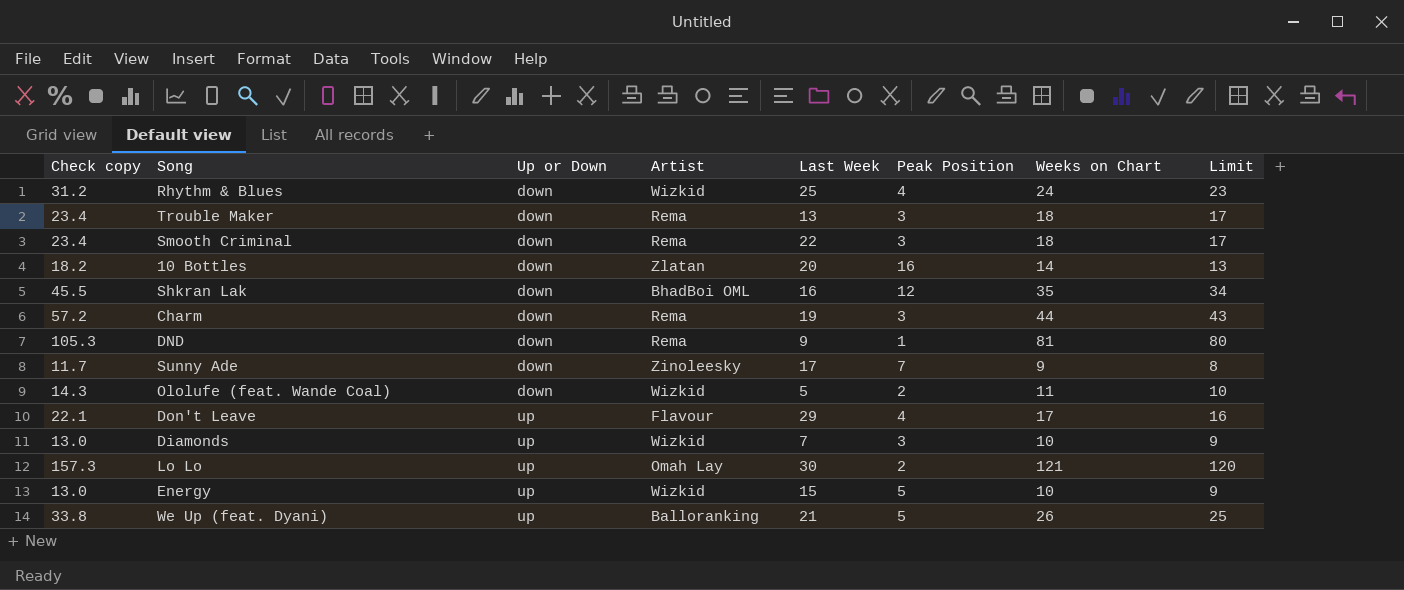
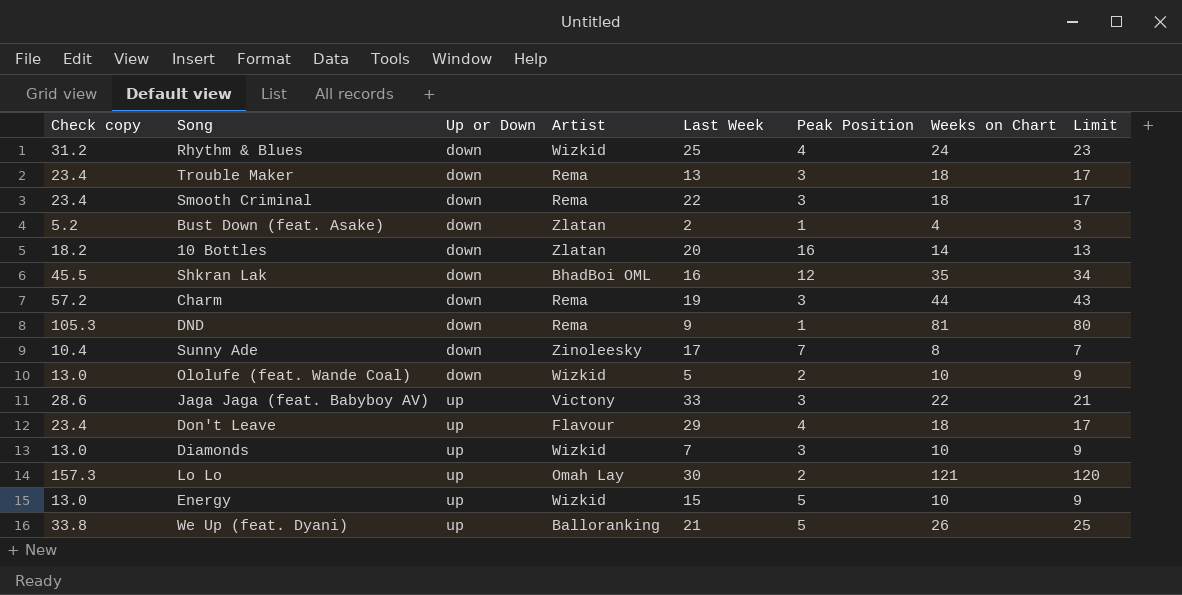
row Bust Down (feat. Asake): none -> 5.2 | down | Zlatan | 2 | 1 | 4 | 3
Sunny Ade | Check copy: 11.7 -> 10.4
Sunny Ade | Weeks on Chart: 9 -> 8
Sunny Ade | Limit: 8 -> 7
Ololufe (feat. Wande Coal) | Check copy: 14.3 -> 13.0
Ololufe (feat. Wande Coal) | Weeks on Chart: 11 -> 10
Ololufe (feat. Wande Coal) | Limit: 10 -> 9
row Jaga Jaga (feat. Babyboy AV): none -> 28.6 | up | Victony | 33 | 3 | 22 | 21
Don't Leave | Check copy: 22.1 -> 23.4
Don't Leave | Weeks on Chart: 17 -> 18
Don't Leave | Limit: 16 -> 17

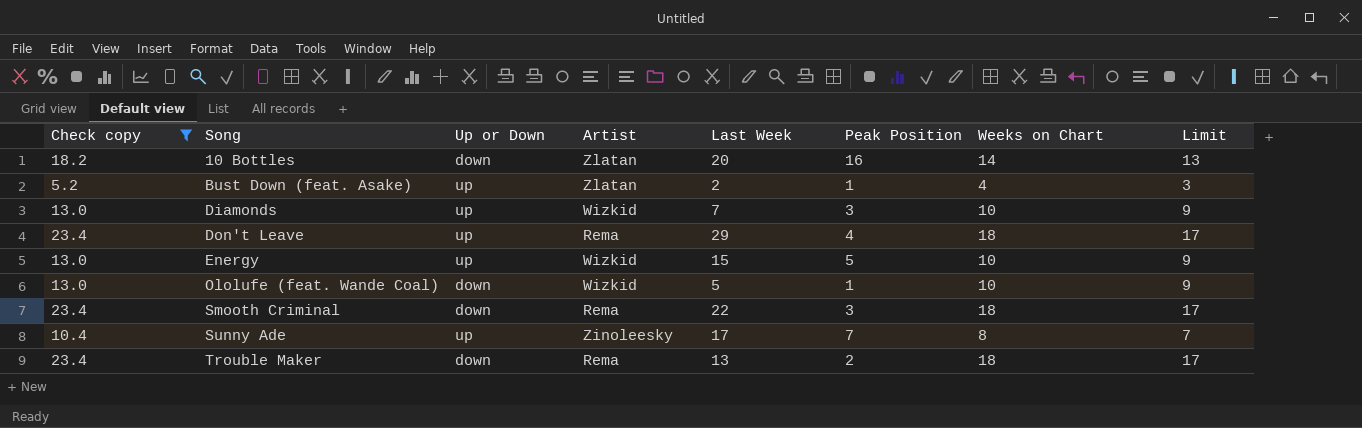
filter: none -> Check copy <= 23.4
row order: Up or Down ascending -> Song ascending
Bust Down (feat. Asake) | Up or Down: down -> up
Don't Leave | Artist: Flavour -> Rema
Ololufe (feat. Wande Coal) | Peak Position: 2 -> 1
Sunny Ade | Up or Down: down -> up
Trouble Maker | Peak Position: 3 -> 2

